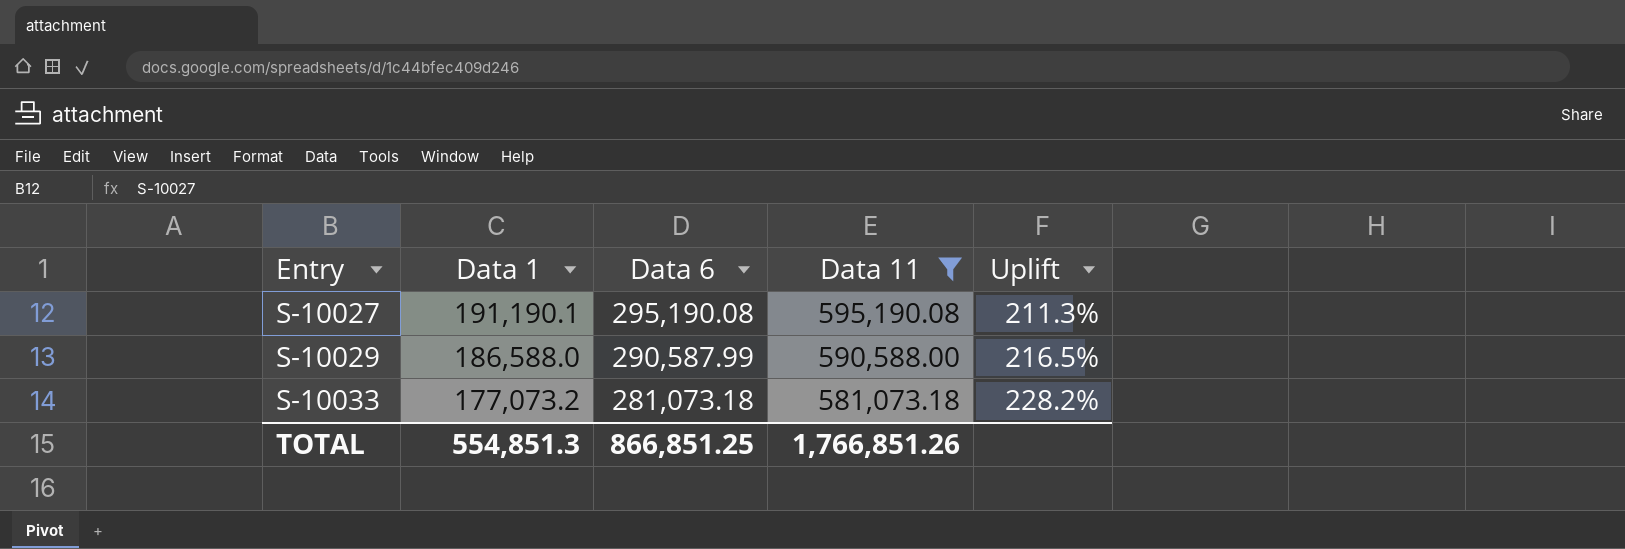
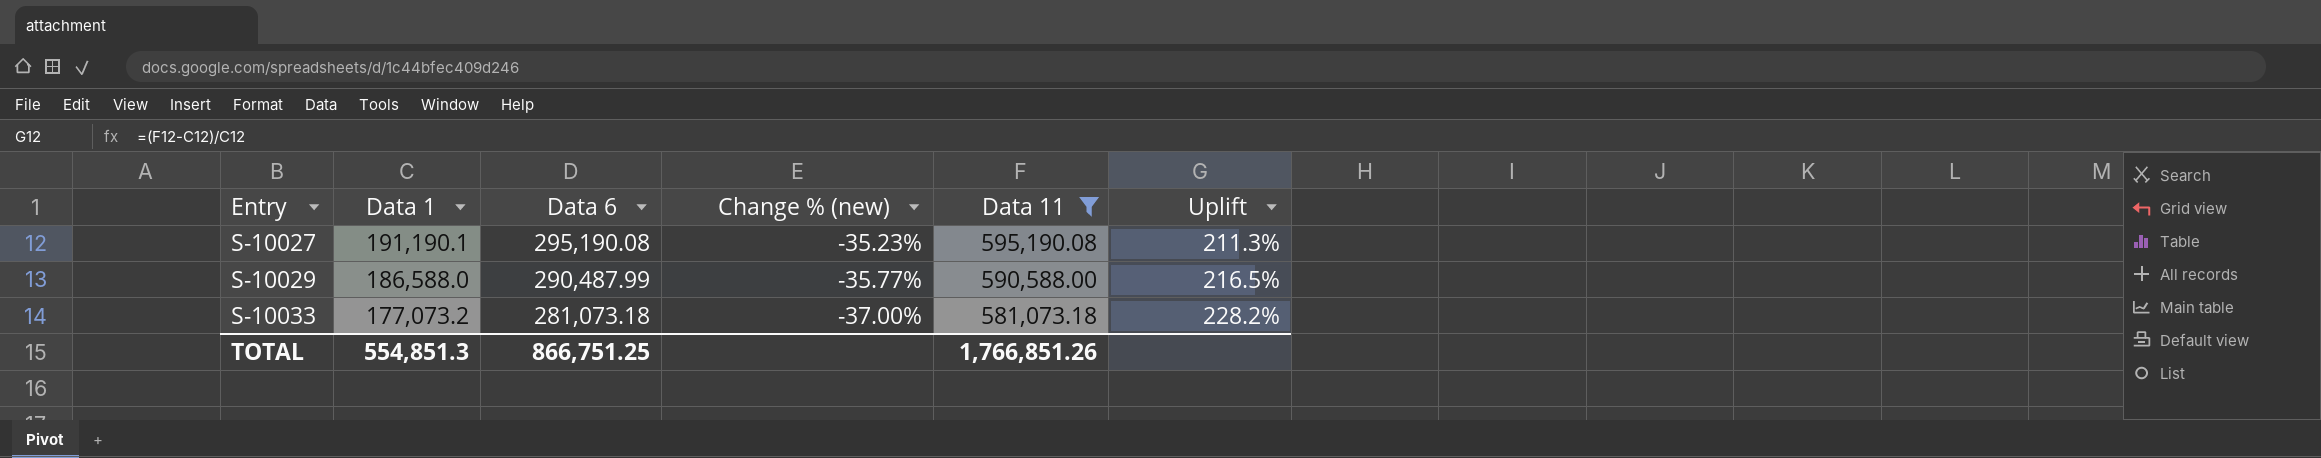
column Change % (new) | formula: none -> ([Data 1] - [Data 6]) / [Data 6]
S-10029 | Data 6: 290,587.99 -> 290,487.99
TOTAL | Data 6: 866,851.25 -> 866,751.25

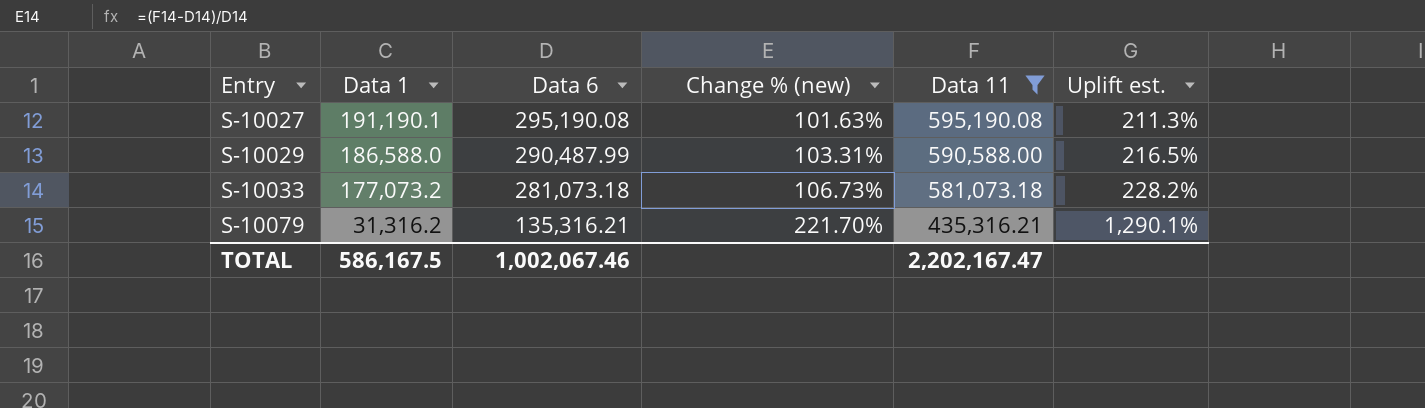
column Change % (new) | formula: ([Data 1] - [Data 6]) / [Data 6] -> ([Data 11] - [Data 6]) / [Data 6]
column name: Uplift -> Uplift est.
row S-10079: none -> 31,316.2 | 135,316.21 | 221.70% | 435,316.21 | 1,290.1%
TOTAL | Data 1: 554,851.3 -> 586,167.5
TOTAL | Data 6: 866,751.25 -> 1,002,067.46
TOTAL | Data 11: 1,766,851.26 -> 2,202,167.47

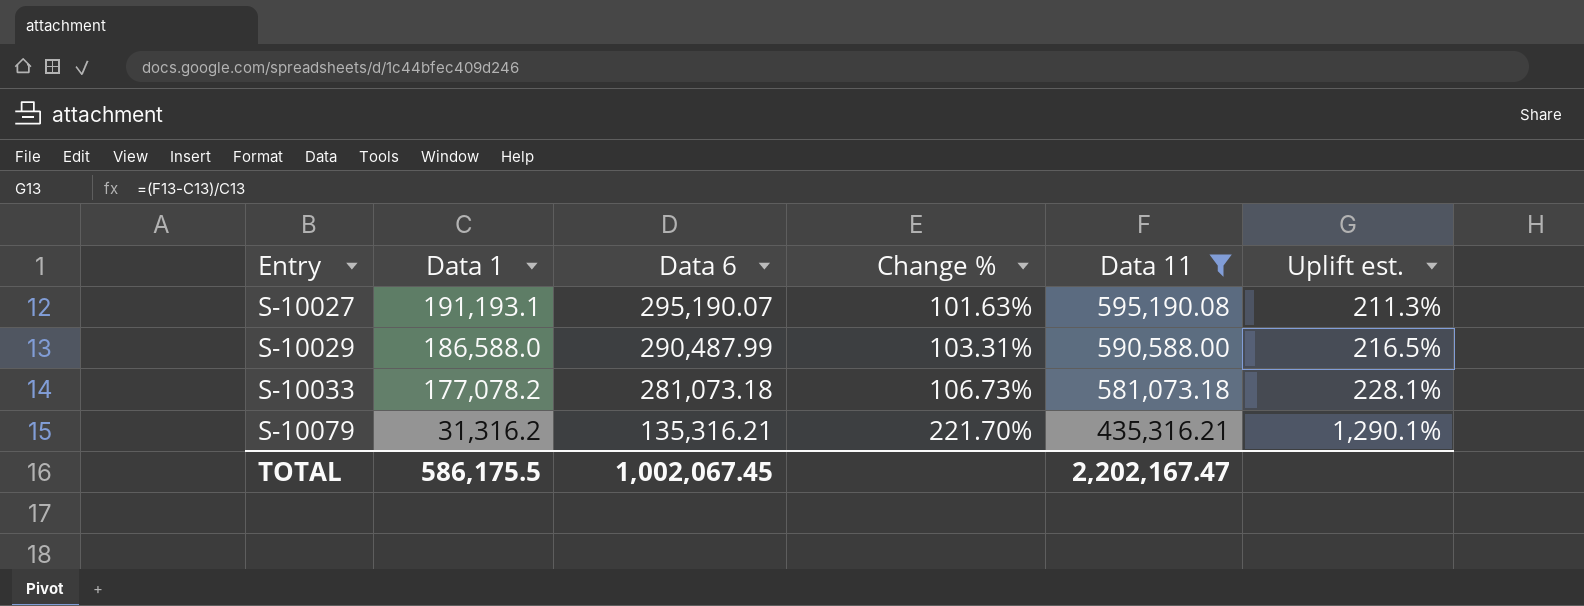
column name: Change % (new) -> Change %
S-10027 | Data 1: 191,190.1 -> 191,193.1
S-10027 | Data 6: 295,190.08 -> 295,190.07
S-10033 | Data 1: 177,073.2 -> 177,078.2
S-10033 | Uplift est.: 228.2% -> 228.1%
TOTAL | Data 1: 586,167.5 -> 586,175.5
TOTAL | Data 6: 1,002,067.46 -> 1,002,067.45

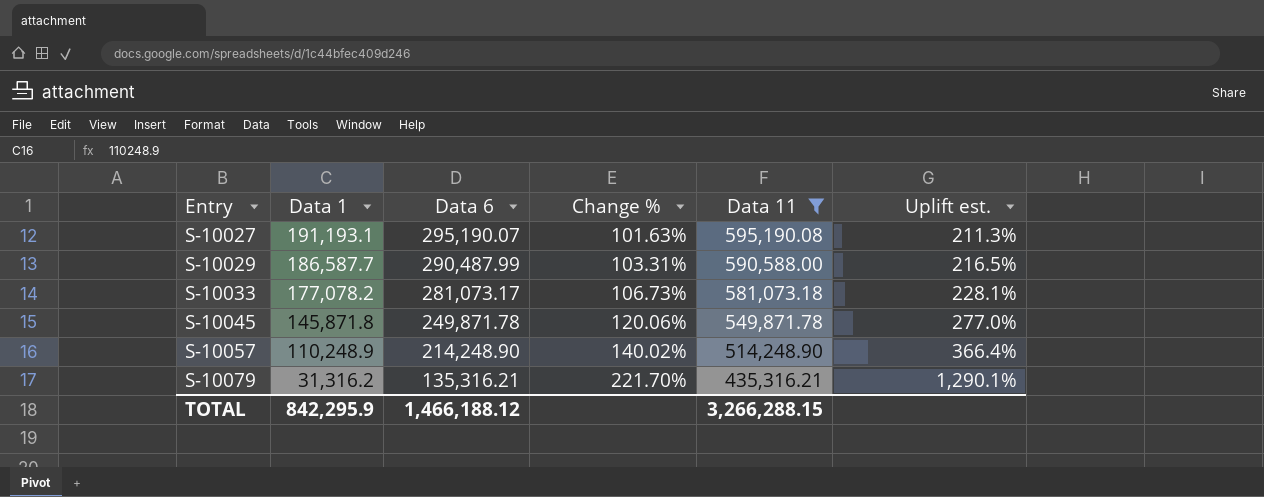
S-10029 | Data 1: 186,588.0 -> 186,587.7
S-10033 | Data 6: 281,073.18 -> 281,073.17
row S-10045: none -> 145,871.8 | 249,871.78 | 120.06% | 549,871.78 | 277.0%
row S-10057: none -> 110,248.9 | 214,248.90 | 140.02% | 514,248.90 | 366.4%
TOTAL | Data 1: 586,175.5 -> 842,295.9
TOTAL | Data 6: 1,002,067.45 -> 1,466,188.12
TOTAL | Data 11: 2,202,167.47 -> 3,266,288.15

